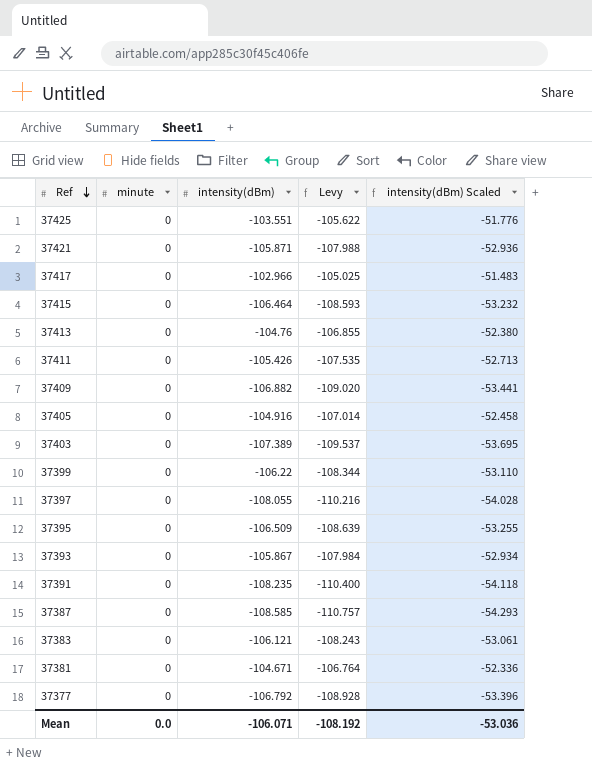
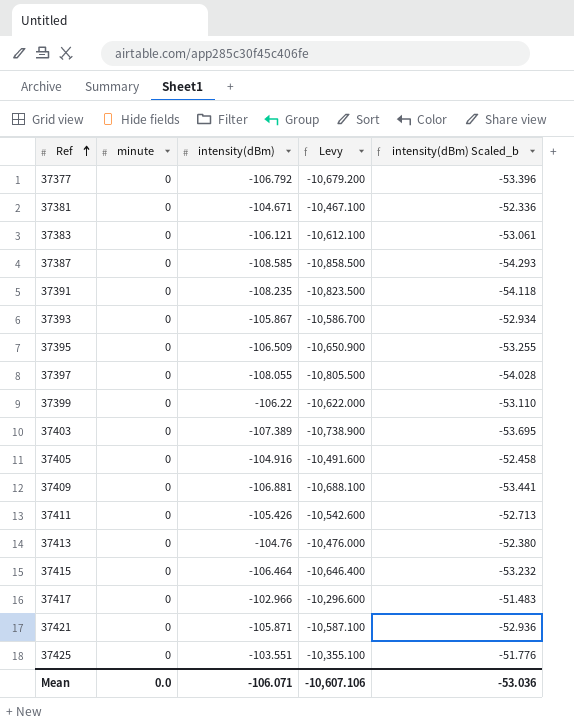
row order: Ref descending -> Ref ascending
column Levy | formula: [intensity(dBm)] * 1.02 -> [intensity(dBm)] * 100
column name: intensity(dBm) Scaled -> intensity(dBm) Scaled_b
37409 | intensity(dBm): -106.882 -> -106.881
Mean | Levy: -108.192 -> -10,607.106

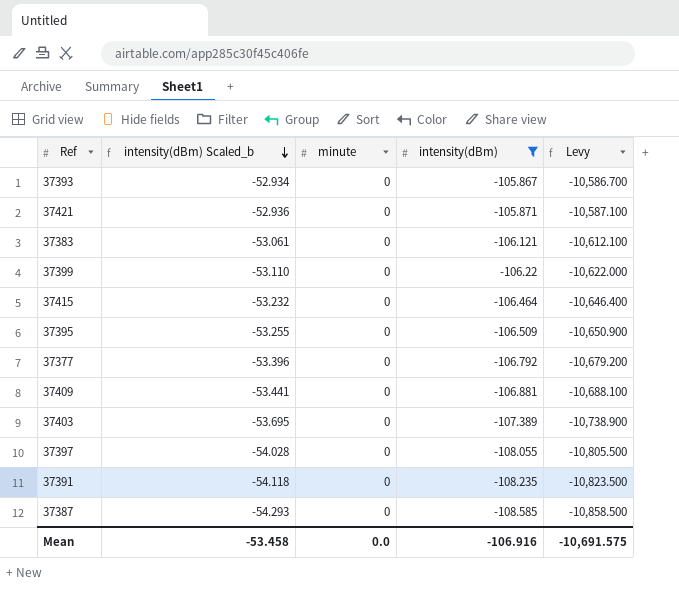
filter: none -> intensity(dBm) <= -105.867
row order: Ref ascending -> intensity(dBm) Scaled_b descending
column intensity(dBm) Scaled_b | position: 5 -> 2
Mean | intensity(dBm) Scaled_b: -53.036 -> -53.458
Mean | intensity(dBm): -106.071 -> -106.916
Mean | Levy: -10,607.106 -> -10,691.575

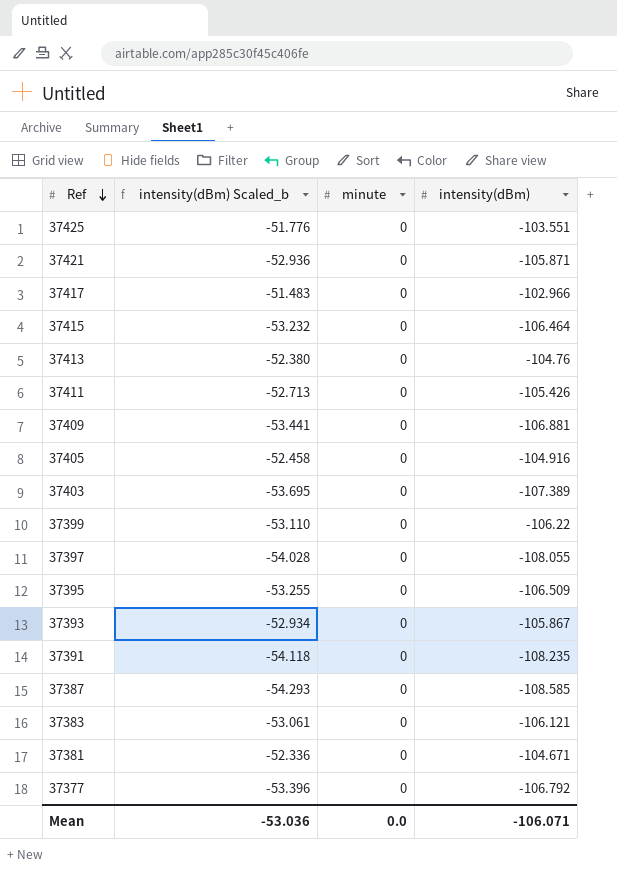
filter: intensity(dBm) <= -105.867 -> none
row order: intensity(dBm) Scaled_b descending -> Ref descending
column Levy | formula: [intensity(dBm)] * 100 -> none
Mean | intensity(dBm) Scaled_b: -53.458 -> -53.036
Mean | intensity(dBm): -106.916 -> -106.071

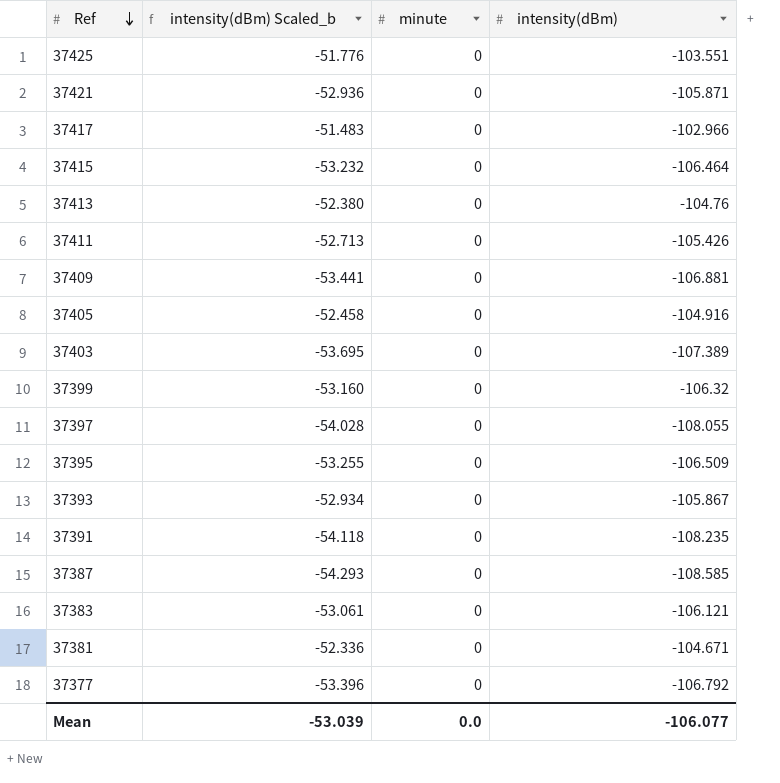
37399 | intensity(dBm) Scaled_b: -53.110 -> -53.160
37399 | intensity(dBm): -106.22 -> -106.32
Mean | intensity(dBm) Scaled_b: -53.036 -> -53.039
Mean | intensity(dBm): -106.071 -> -106.077

